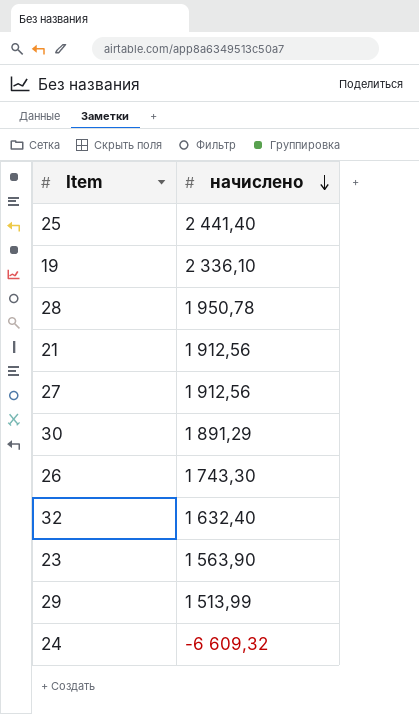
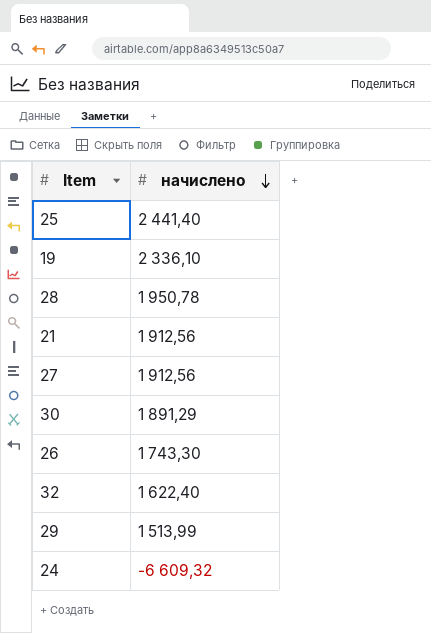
row 23: 1 563,90 -> none
32 | начислено: 1 632,40 -> 1 622,40

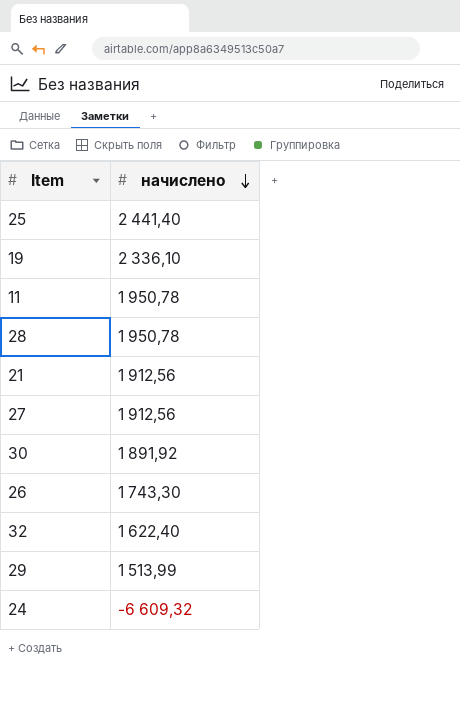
row 11: none -> 1 950,78
30 | начислено: 1 891,29 -> 1 891,92

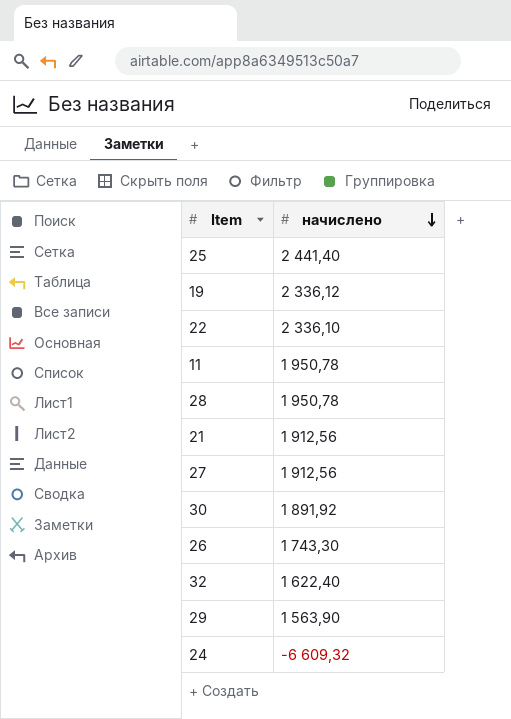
19 | начислено: 2 336,10 -> 2 336,12
row 22: none -> 2 336,10
29 | начислено: 1 513,99 -> 1 563,90

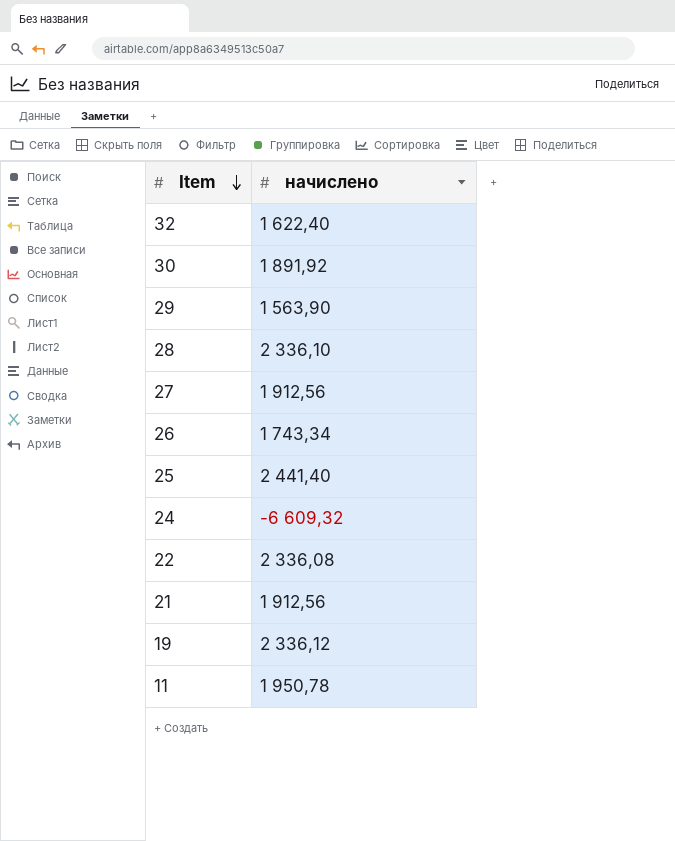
row order: начислено descending -> Item descending
28 | начислено: 1 950,78 -> 2 336,10
26 | начислено: 1 743,30 -> 1 743,34
22 | начислено: 2 336,10 -> 2 336,08

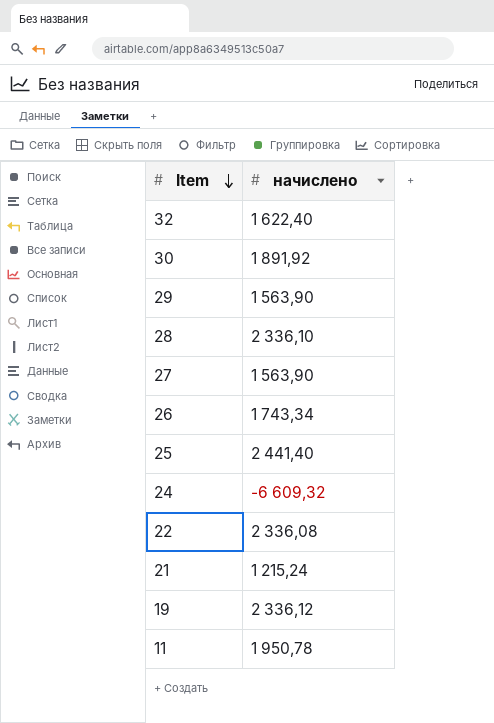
27 | начислено: 1 912,56 -> 1 563,90
21 | начислено: 1 912,56 -> 1 215,24

